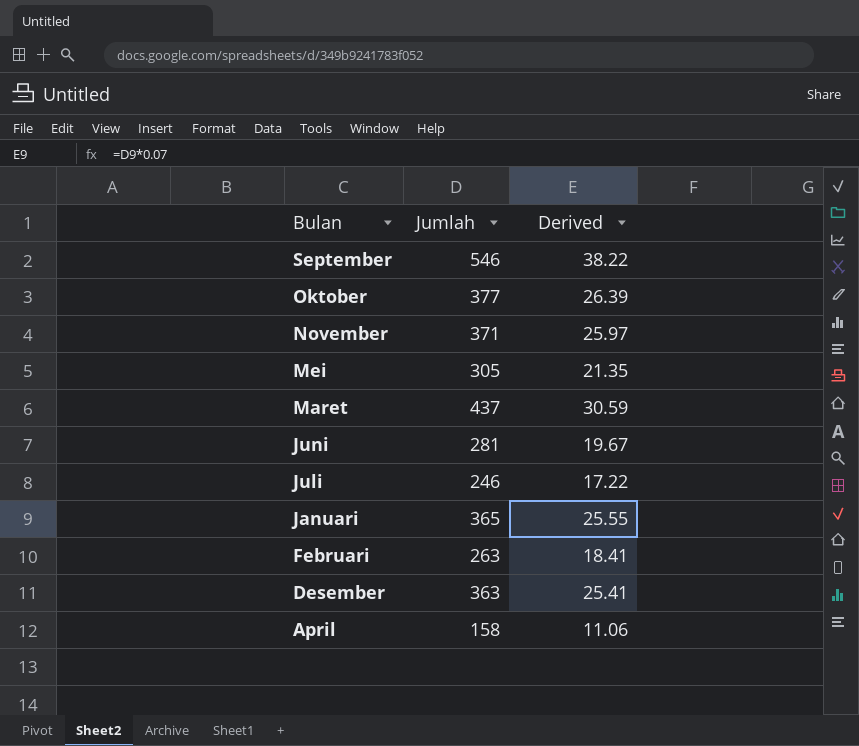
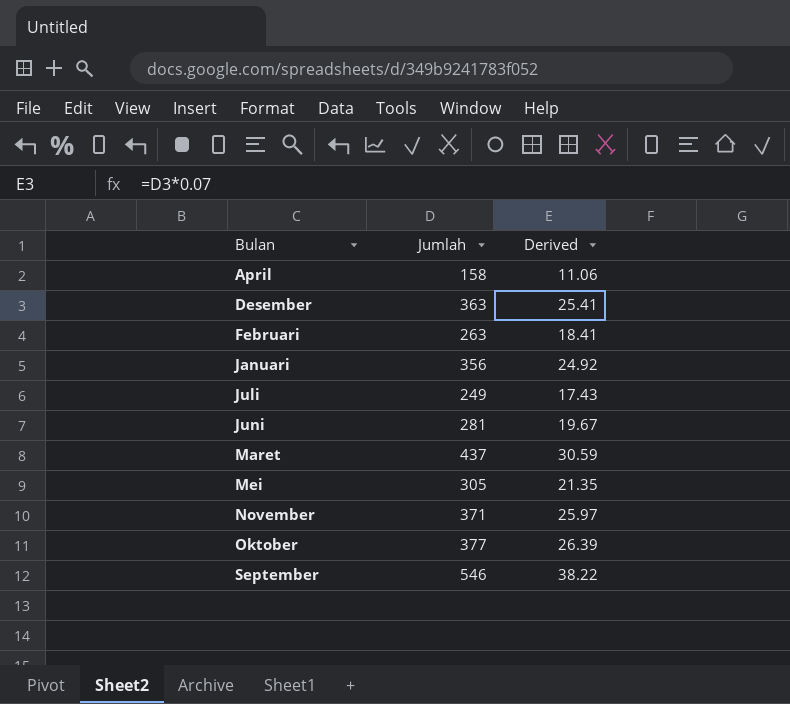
row order: Bulan descending -> Bulan ascending
Januari | Jumlah: 365 -> 356
Januari | Derived: 25.55 -> 24.92
Juli | Jumlah: 246 -> 249
Juli | Derived: 17.22 -> 17.43

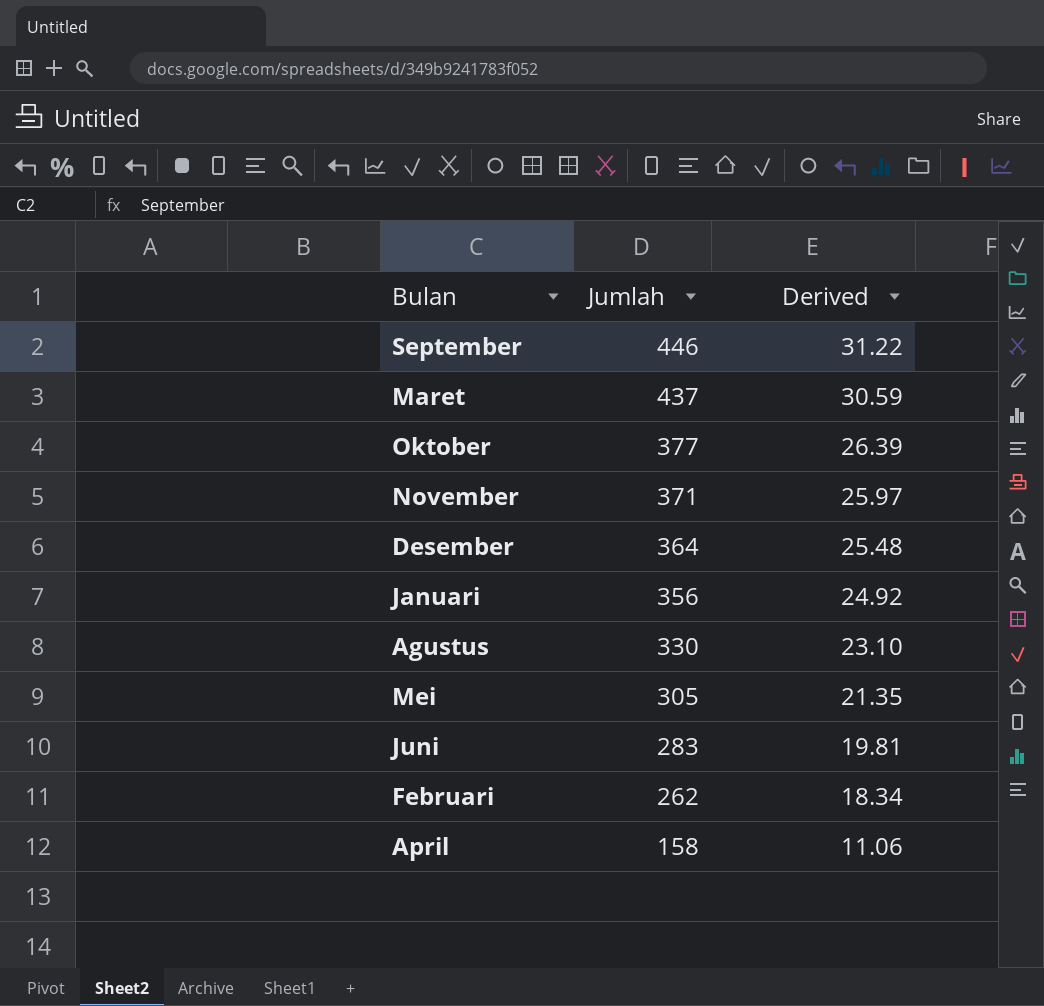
row order: Bulan ascending -> Jumlah descending
row Juli: 249 | 17.43 -> none
September | Jumlah: 546 -> 446
September | Derived: 38.22 -> 31.22
Desember | Jumlah: 363 -> 364
Desember | Derived: 25.41 -> 25.48
row Agustus: none -> 330 | 23.10
Juni | Jumlah: 281 -> 283
Juni | Derived: 19.67 -> 19.81
Februari | Jumlah: 263 -> 262
Februari | Derived: 18.41 -> 18.34

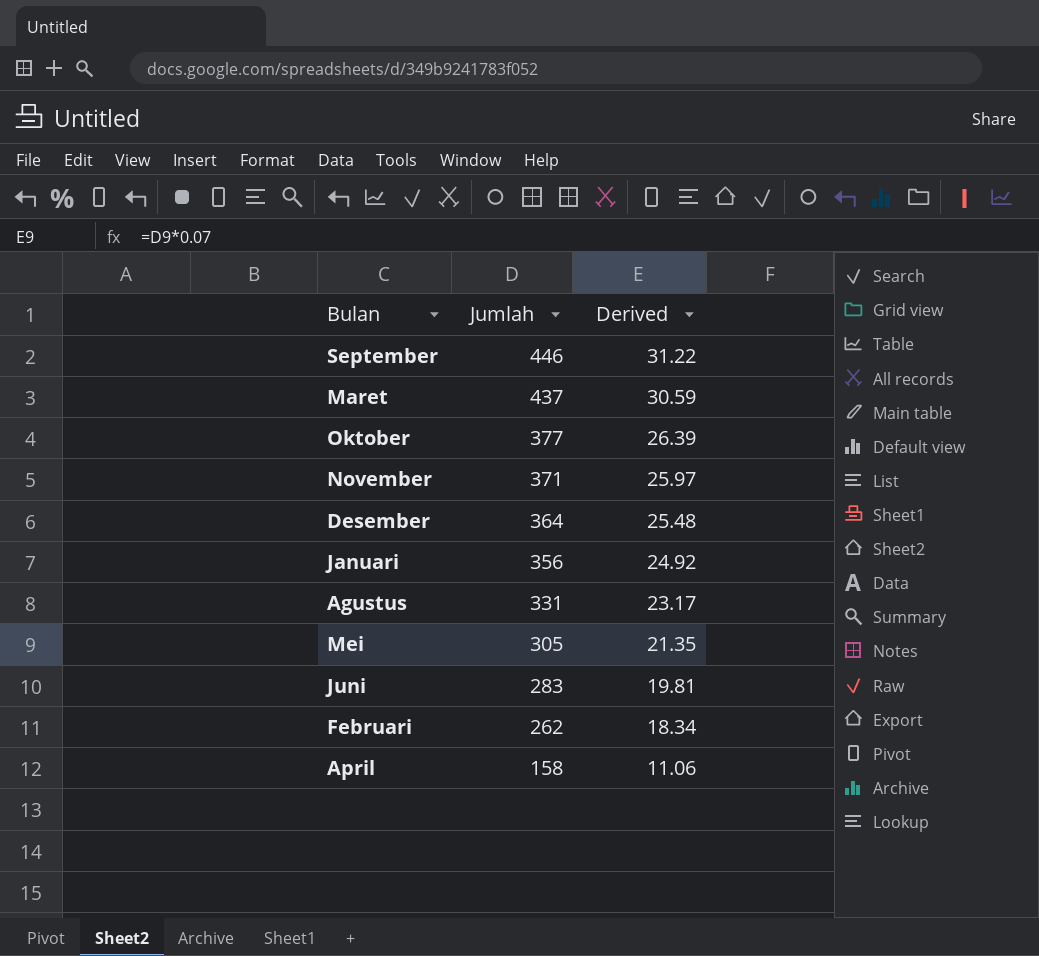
Agustus | Jumlah: 330 -> 331
Agustus | Derived: 23.10 -> 23.17

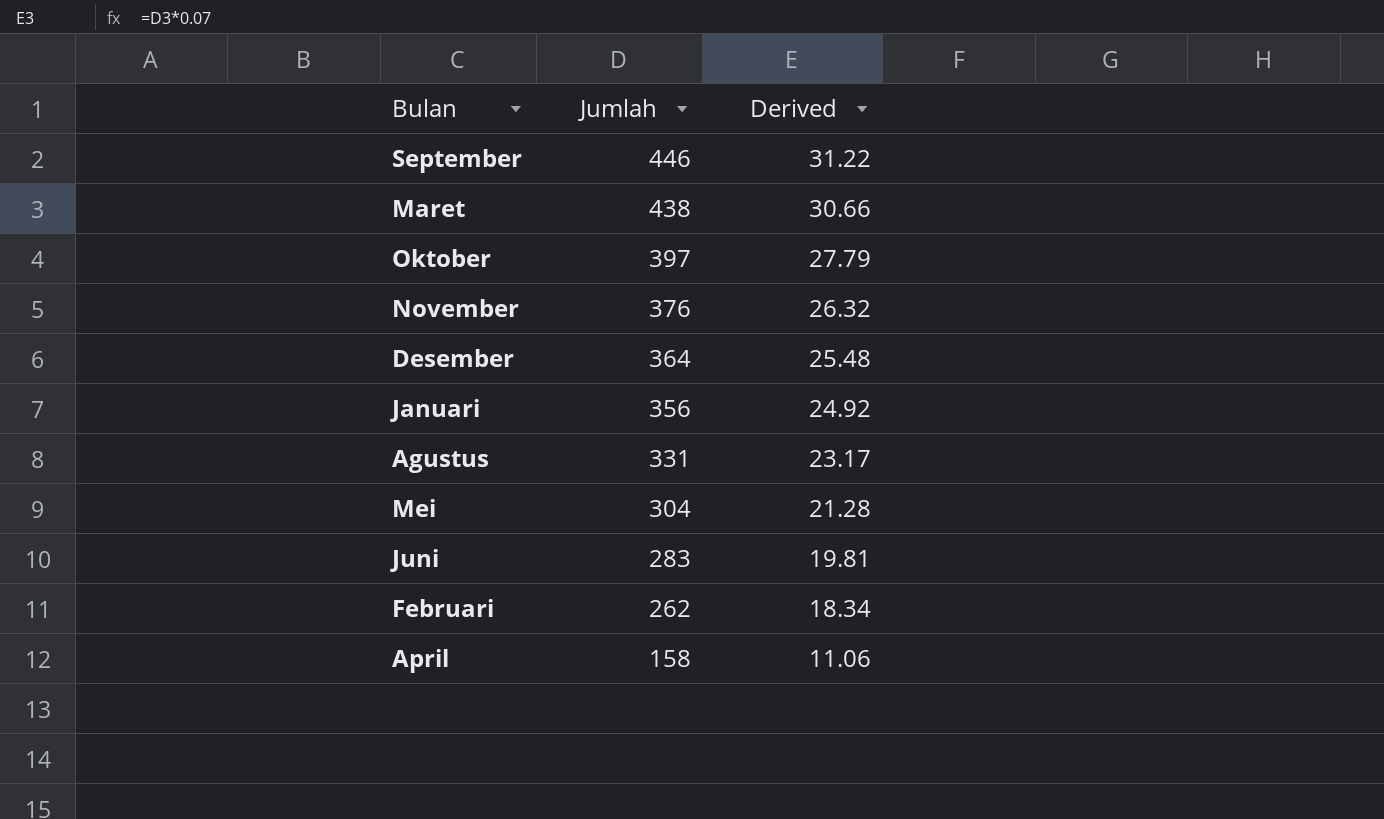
Maret | Jumlah: 437 -> 438
Maret | Derived: 30.59 -> 30.66
Oktober | Jumlah: 377 -> 397
Oktober | Derived: 26.39 -> 27.79
November | Jumlah: 371 -> 376
November | Derived: 25.97 -> 26.32
Mei | Jumlah: 305 -> 304
Mei | Derived: 21.35 -> 21.28

